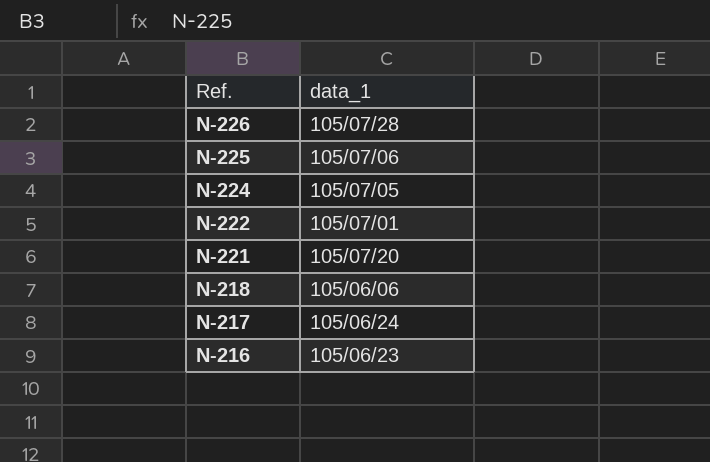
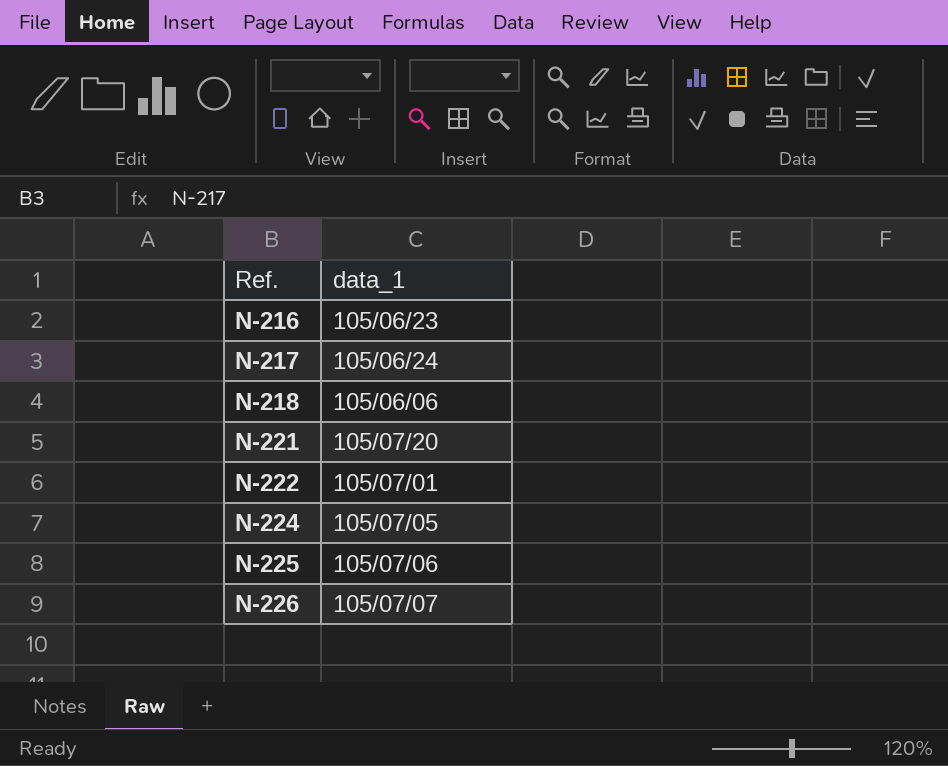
row order: Ref. descending -> Ref. ascending
N-226 | data_1: 105/07/28 -> 105/07/07

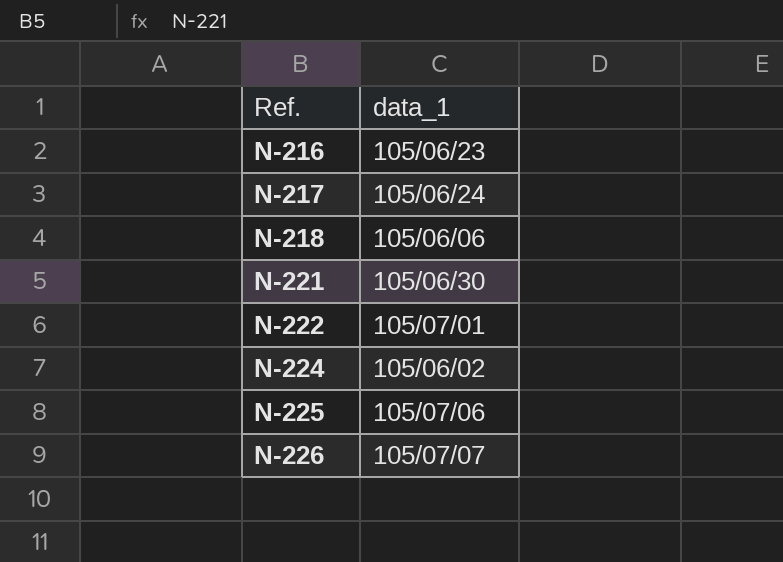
N-221 | data_1: 105/07/20 -> 105/06/30
N-224 | data_1: 105/07/05 -> 105/06/02

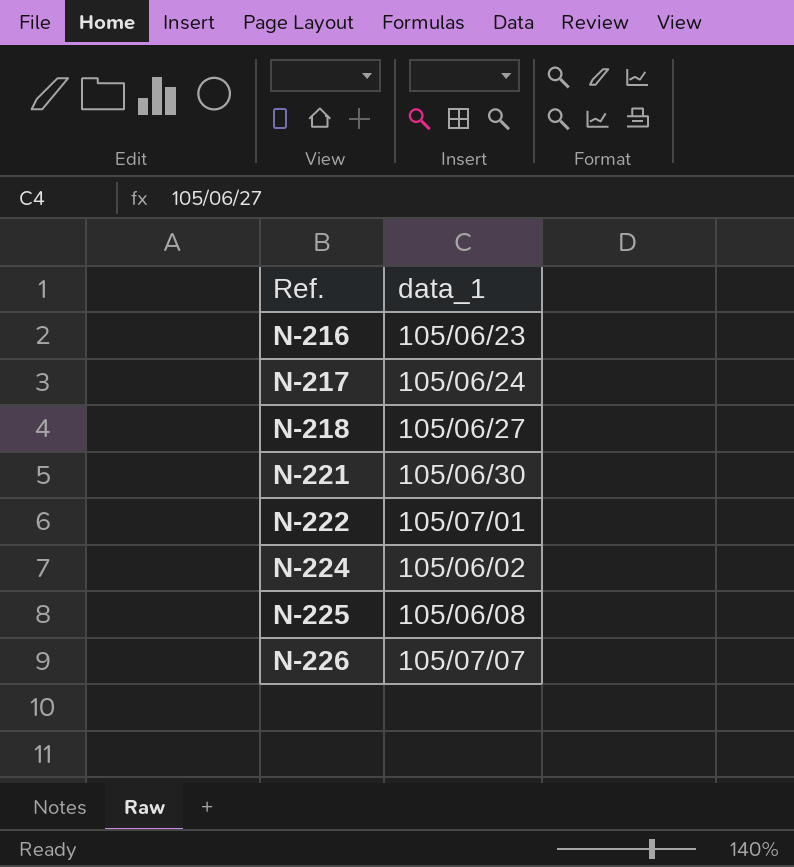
N-218 | data_1: 105/06/06 -> 105/06/27
N-225 | data_1: 105/07/06 -> 105/06/08

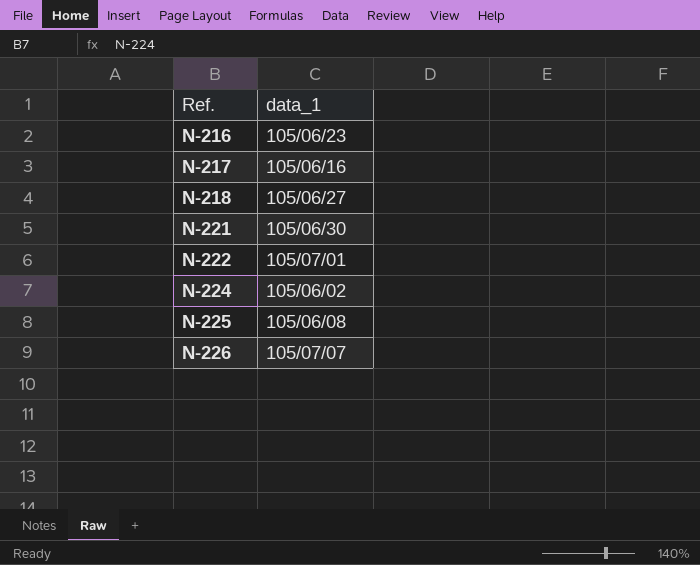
N-217 | data_1: 105/06/24 -> 105/06/16

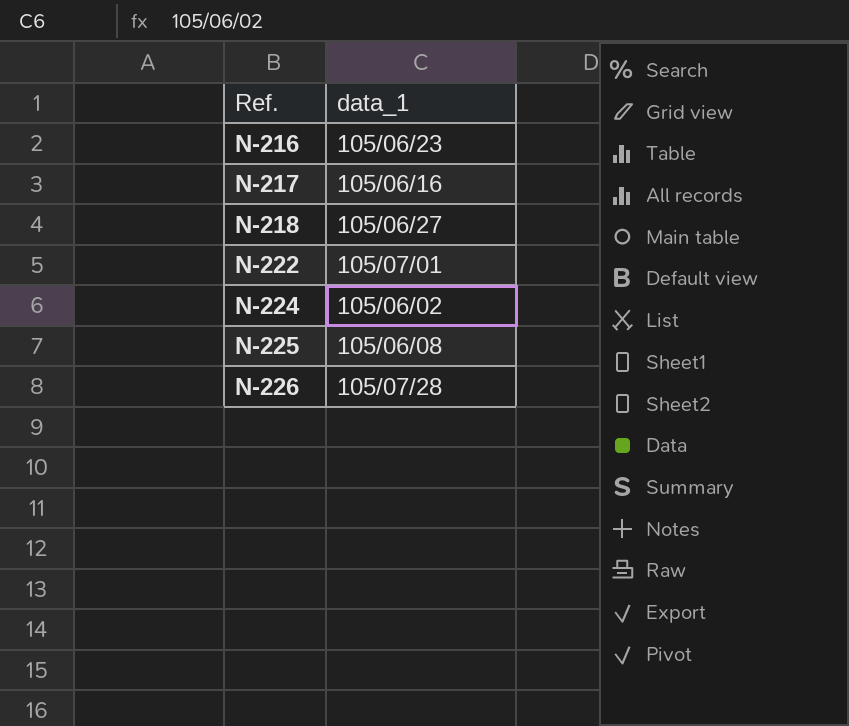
row N-221: 105/06/30 -> none
N-226 | data_1: 105/07/07 -> 105/07/28

